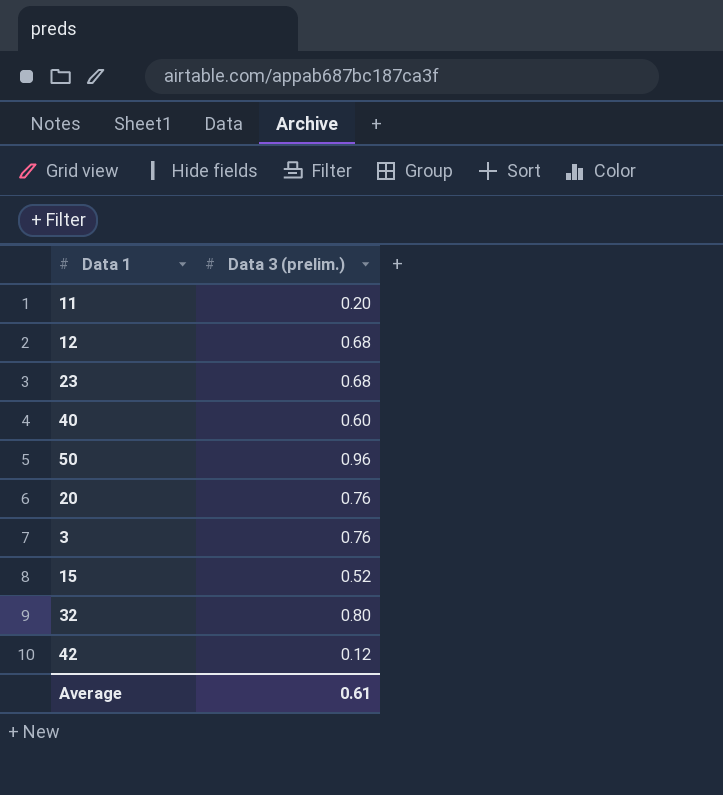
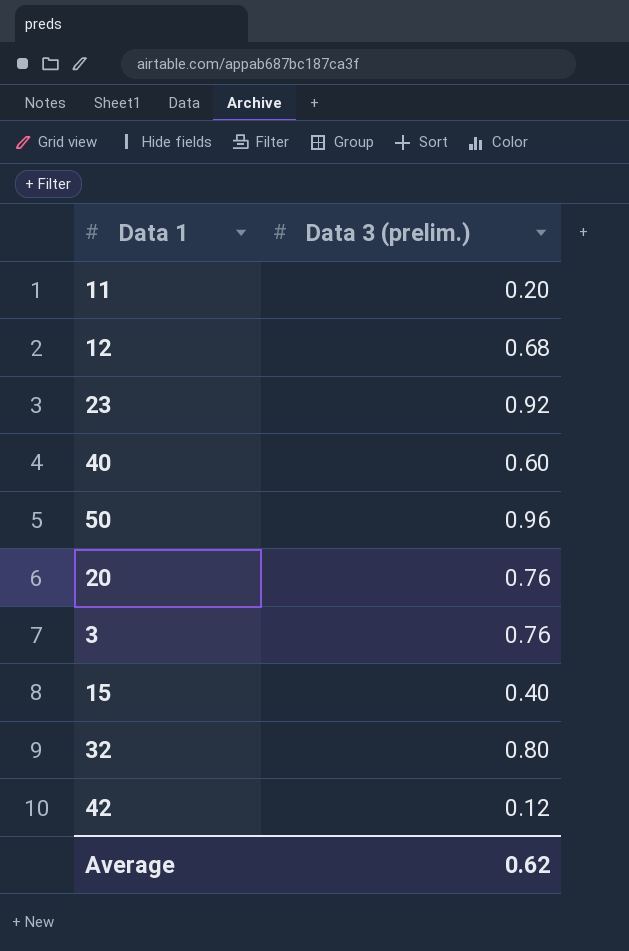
23 | Data 3 (prelim.): 0.68 -> 0.92
15 | Data 3 (prelim.): 0.52 -> 0.40
Average | Data 3 (prelim.): 0.61 -> 0.62

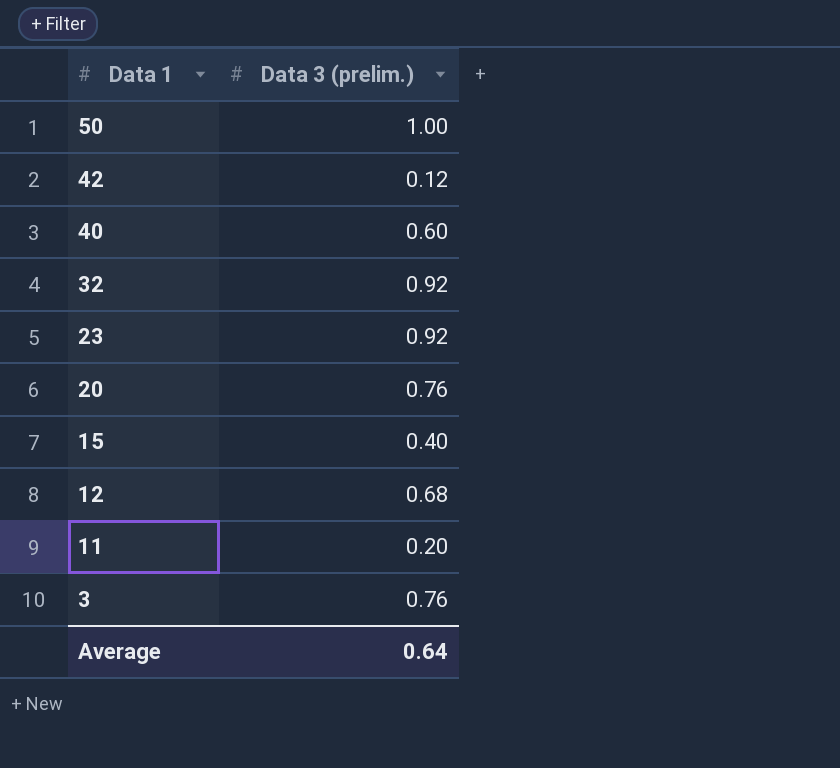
row order: none -> Data 1 descending
50 | Data 3 (prelim.): 0.96 -> 1.00
32 | Data 3 (prelim.): 0.80 -> 0.92
Average | Data 3 (prelim.): 0.62 -> 0.64

